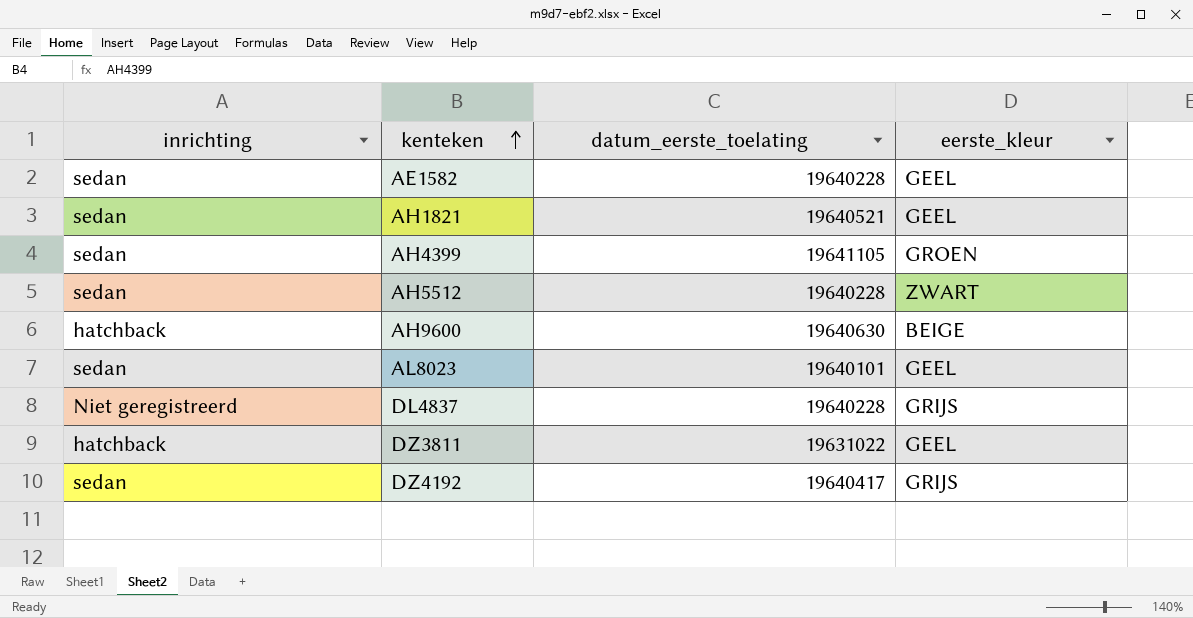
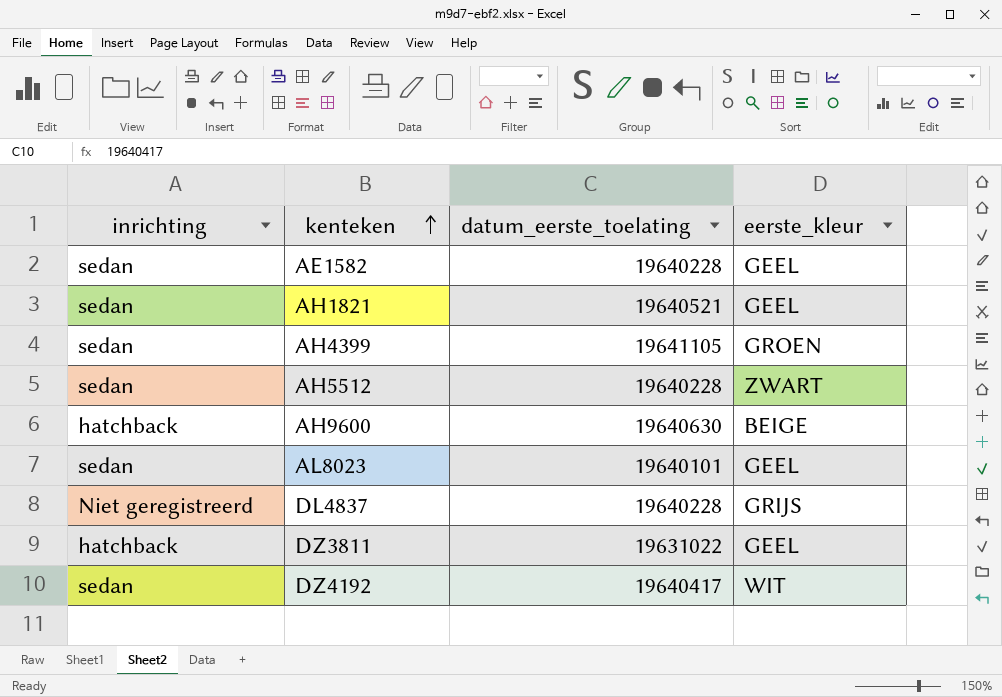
DZ4192 | eerste_kleur: GRIJS -> WIT

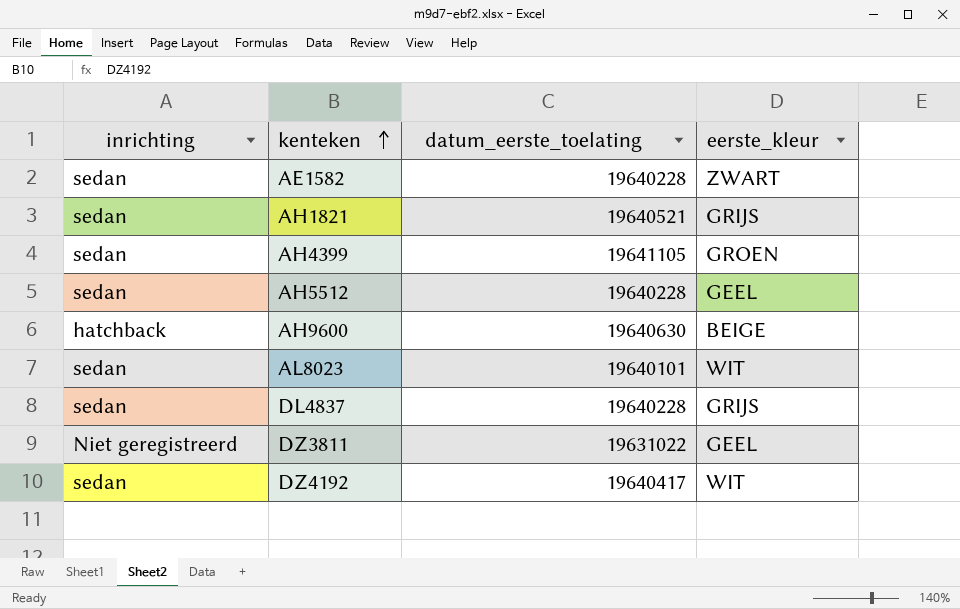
AE1582 | eerste_kleur: GEEL -> ZWART
AH1821 | eerste_kleur: GEEL -> GRIJS
AH5512 | eerste_kleur: ZWART -> GEEL
AL8023 | eerste_kleur: GEEL -> WIT
DL4837 | inrichting: Niet geregistreerd -> sedan
DZ3811 | inrichting: hatchback -> Niet geregistreerd

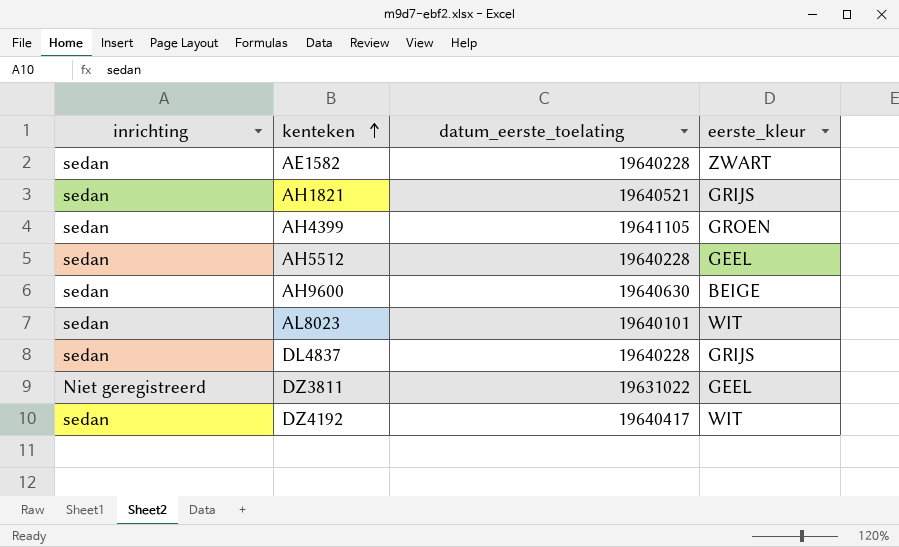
AH9600 | inrichting: hatchback -> sedan

